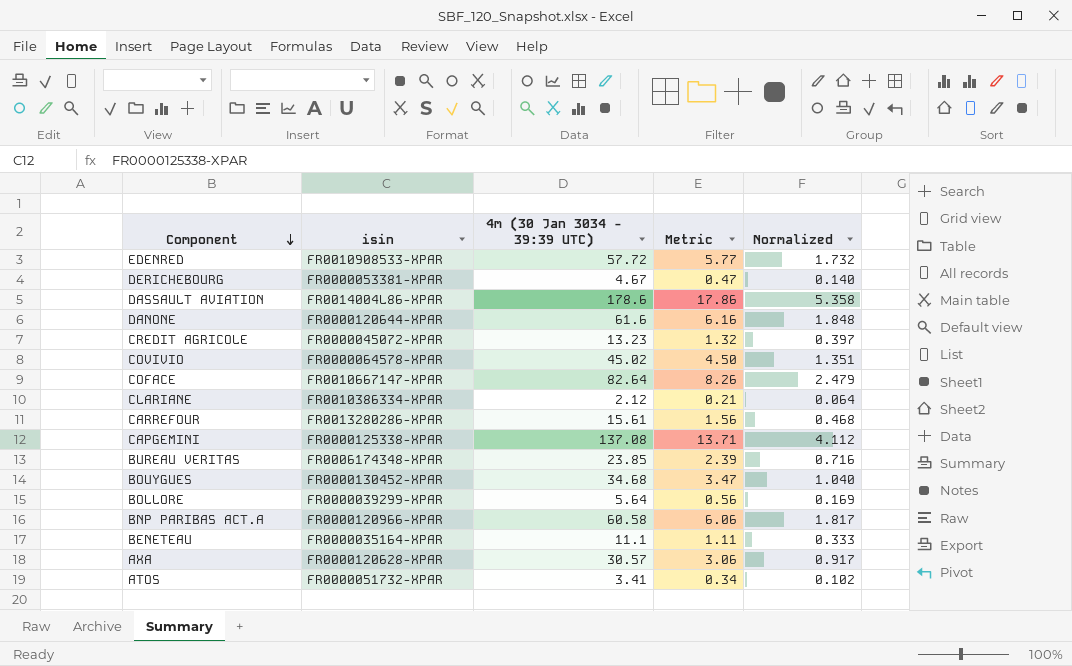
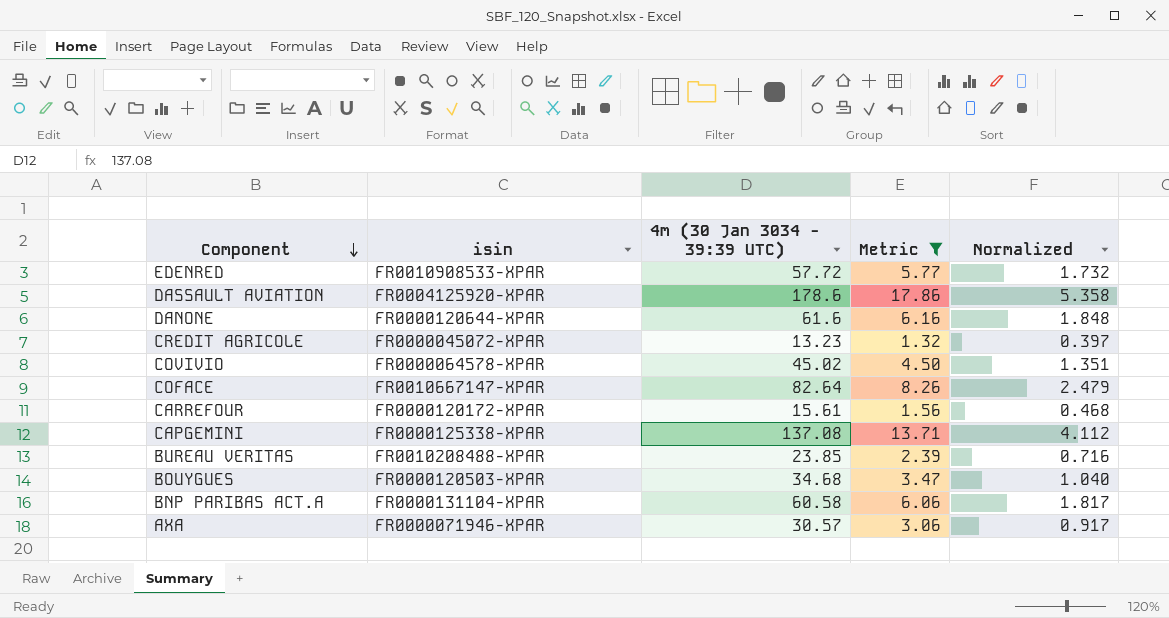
filter: none -> Metric >= 1.32
DASSAULT AVIATION | isin: FR0014004L86-XPAR -> FR0004125920-XPAR
CARREFOUR | isin: FR0013280286-XPAR -> FR0000120172-XPAR
BUREAU VERITAS | isin: FR0006174348-XPAR -> FR0010208488-XPAR
BOUYGUES | isin: FR0000130452-XPAR -> FR0000120503-XPAR
BNP PARIBAS ACT.A | isin: FR0000120966-XPAR -> FR0000131104-XPAR
AXA | isin: FR0000120628-XPAR -> FR0000071946-XPAR

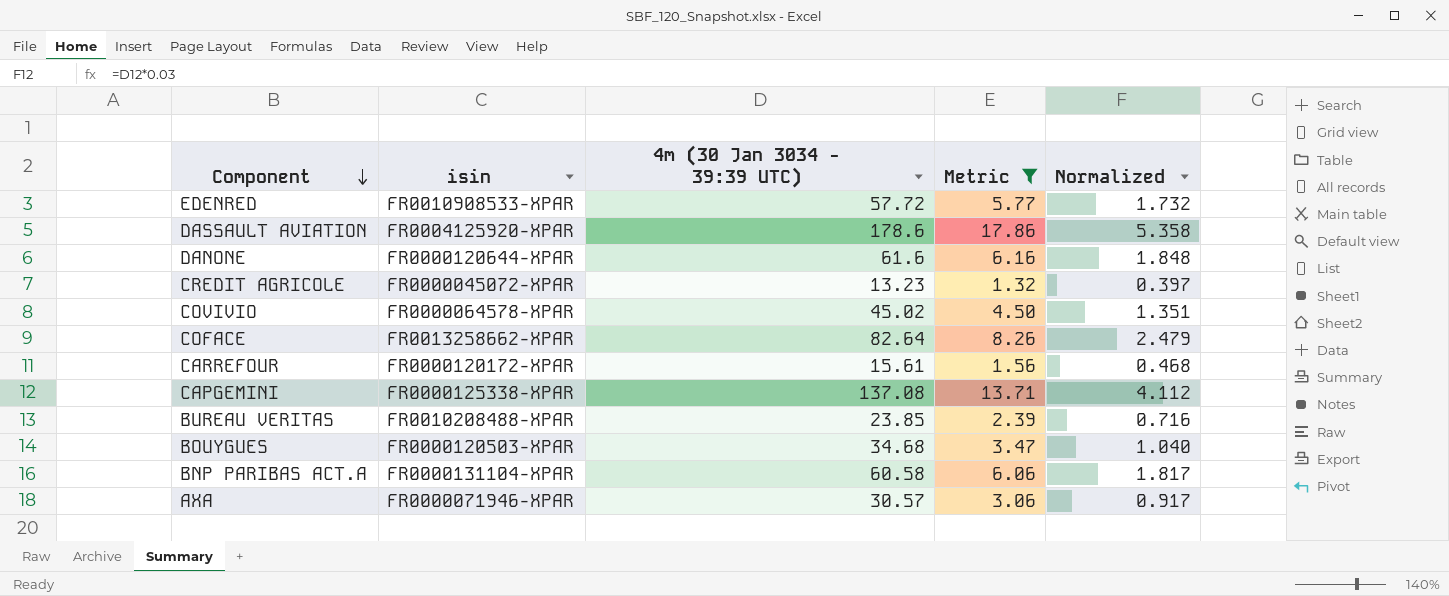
COFACE | isin: FR0010667147-XPAR -> FR0013258662-XPAR

